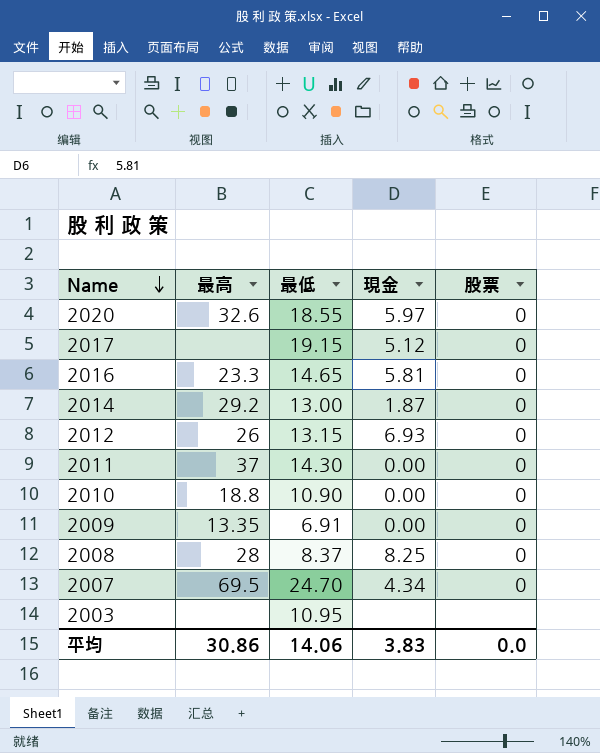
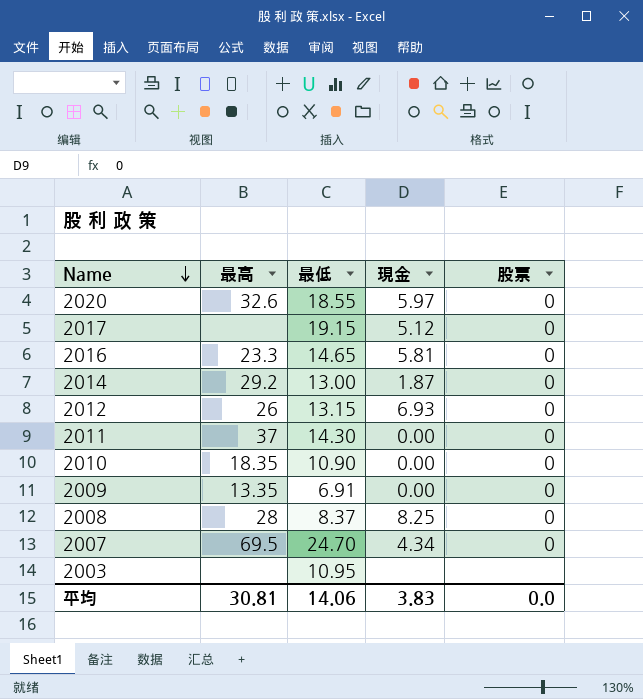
2010 | 最高: 18.8 -> 18.35
平均 | 最高: 30.86 -> 30.81

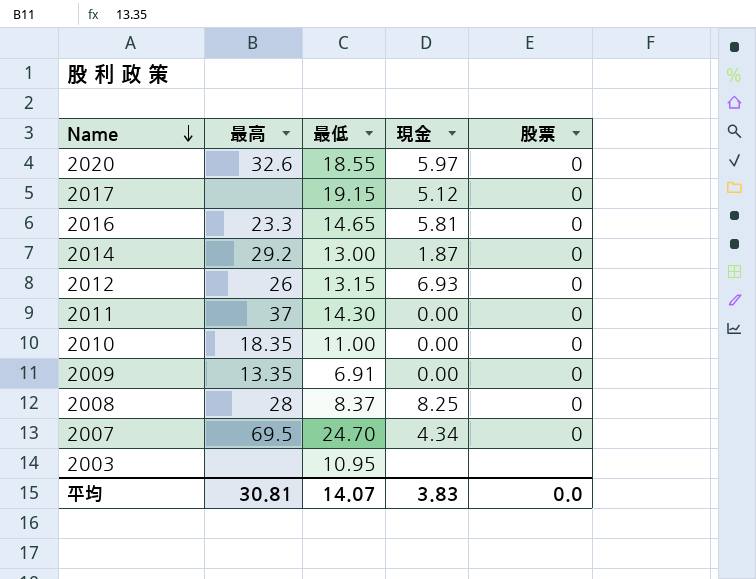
2010 | 最低: 10.90 -> 11.00
平均 | 最低: 14.06 -> 14.07

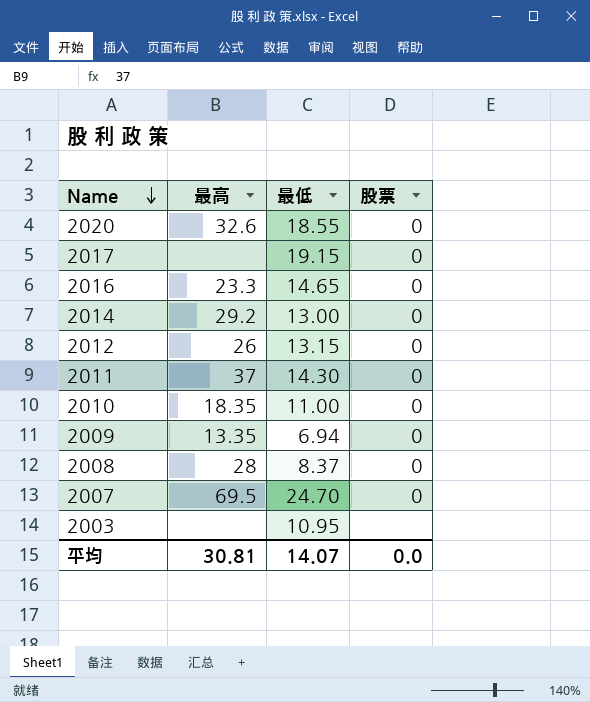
column 現金 | position: 4 -> none
2009 | 最低: 6.91 -> 6.94

